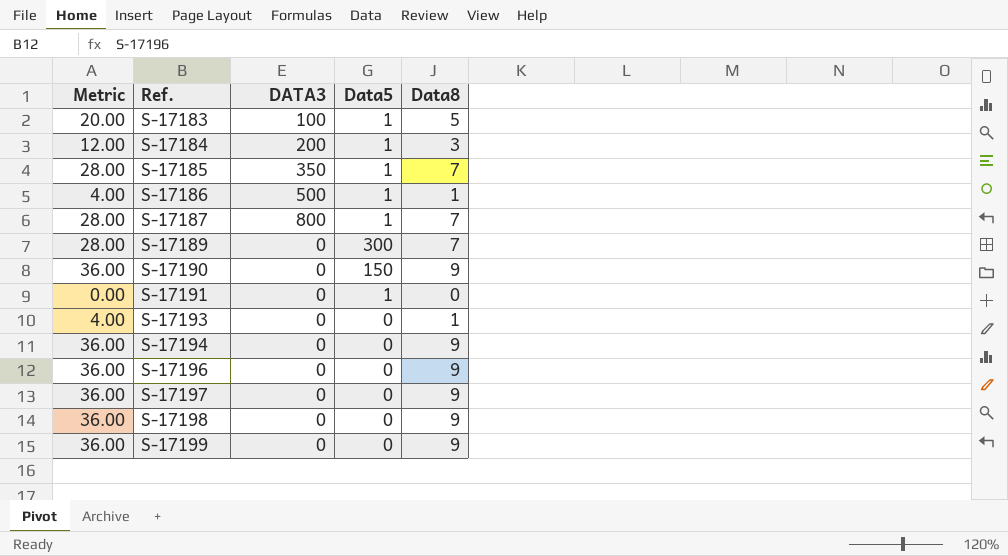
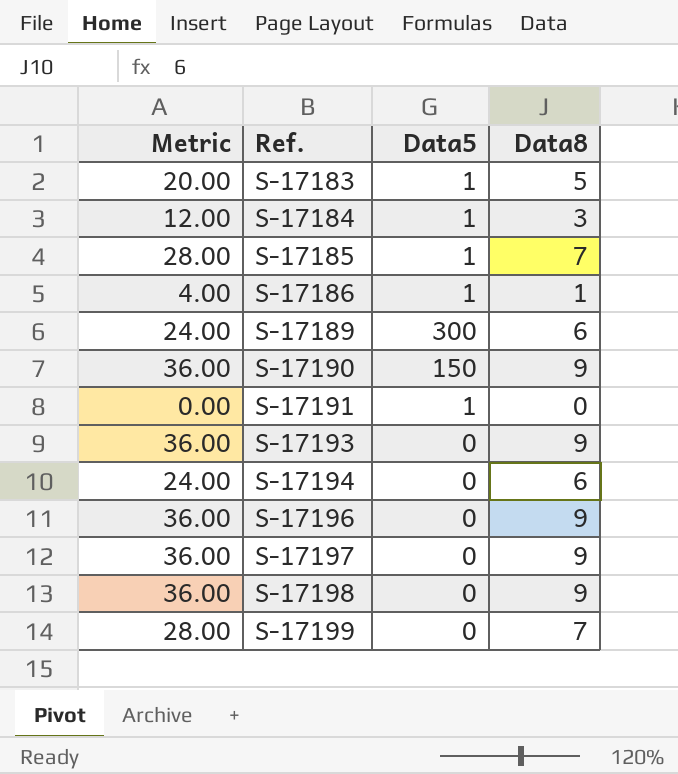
column DATA3 | position: 3 -> none
row S-17187: 28.00 | 800 | 1 | 7 -> none
S-17189 | Metric: 28.00 -> 24.00
S-17189 | Data8: 7 -> 6
S-17193 | Metric: 4.00 -> 36.00
S-17193 | Data8: 1 -> 9
S-17194 | Metric: 36.00 -> 24.00
S-17194 | Data8: 9 -> 6
S-17199 | Metric: 36.00 -> 28.00
S-17199 | Data8: 9 -> 7

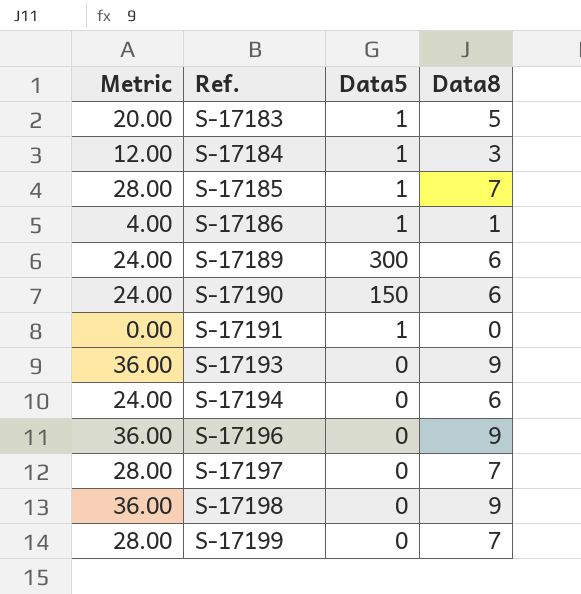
S-17190 | Metric: 36.00 -> 24.00
S-17190 | Data8: 9 -> 6
S-17197 | Metric: 36.00 -> 28.00
S-17197 | Data8: 9 -> 7

